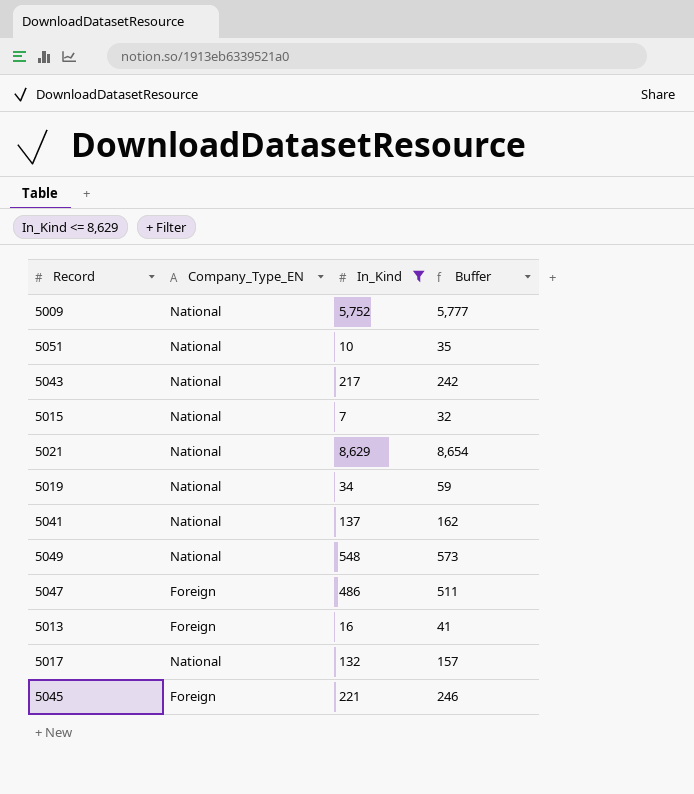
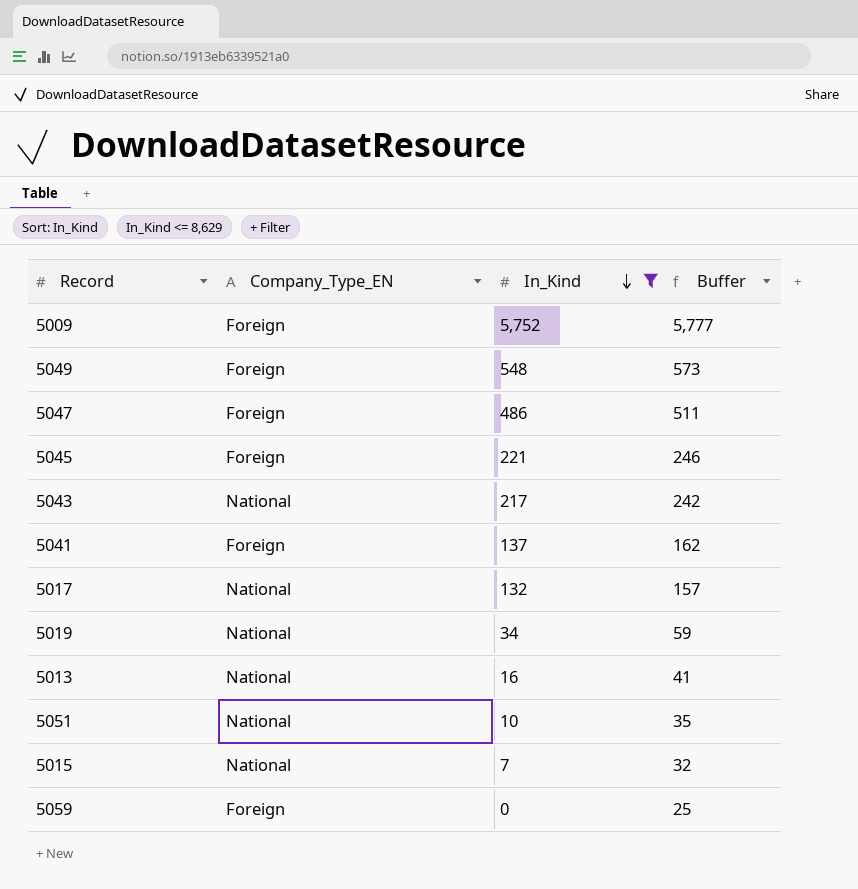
row order: none -> In_Kind descending
row 5021: National | 8,629 | 8,654 -> none
5009 | Company_Type_EN: National -> Foreign
5049 | Company_Type_EN: National -> Foreign
5041 | Company_Type_EN: National -> Foreign
5013 | Company_Type_EN: Foreign -> National
row 5059: none -> Foreign | 0 | 25

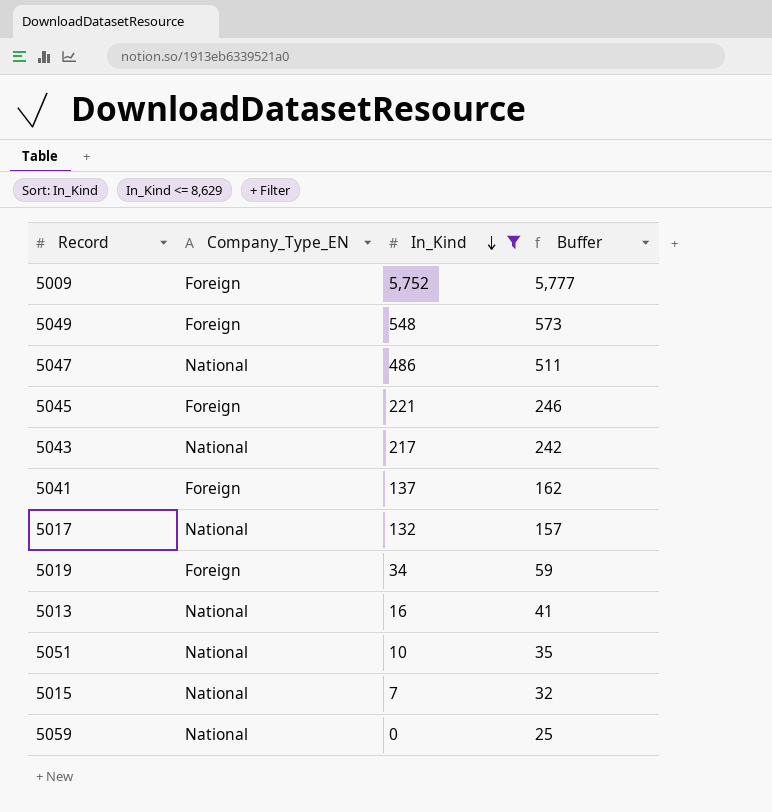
5047 | Company_Type_EN: Foreign -> National
5019 | Company_Type_EN: National -> Foreign
5059 | Company_Type_EN: Foreign -> National

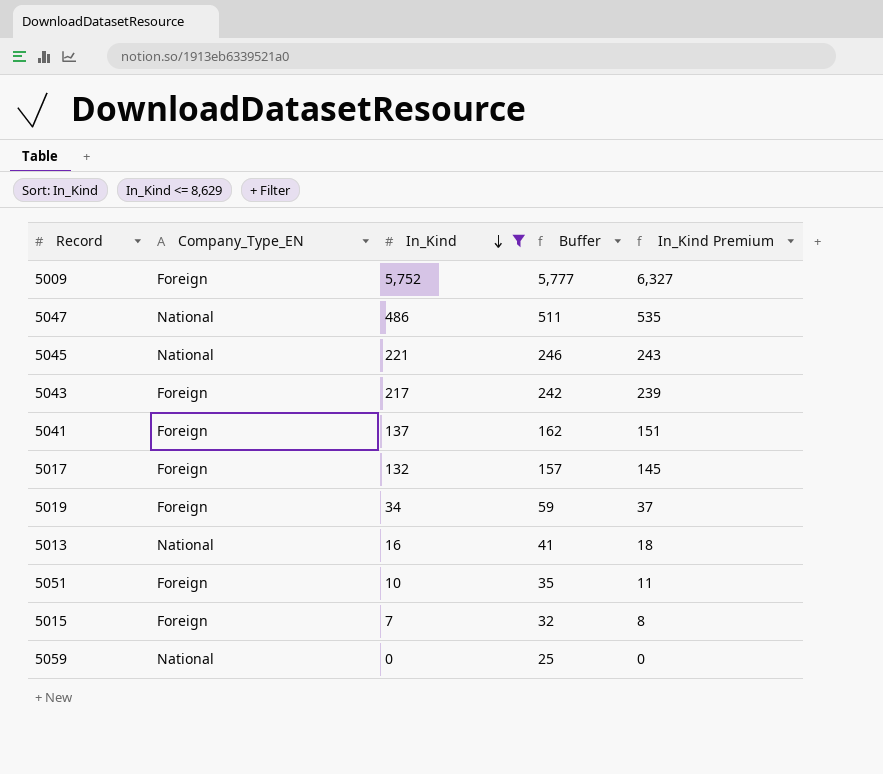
column In_Kind Premium | formula: none -> [In_Kind] * 1.1
row 5049: Foreign | 548 | 573 -> none
5045 | Company_Type_EN: Foreign -> National
5043 | Company_Type_EN: National -> Foreign
5017 | Company_Type_EN: National -> Foreign
5051 | Company_Type_EN: National -> Foreign
5015 | Company_Type_EN: National -> Foreign

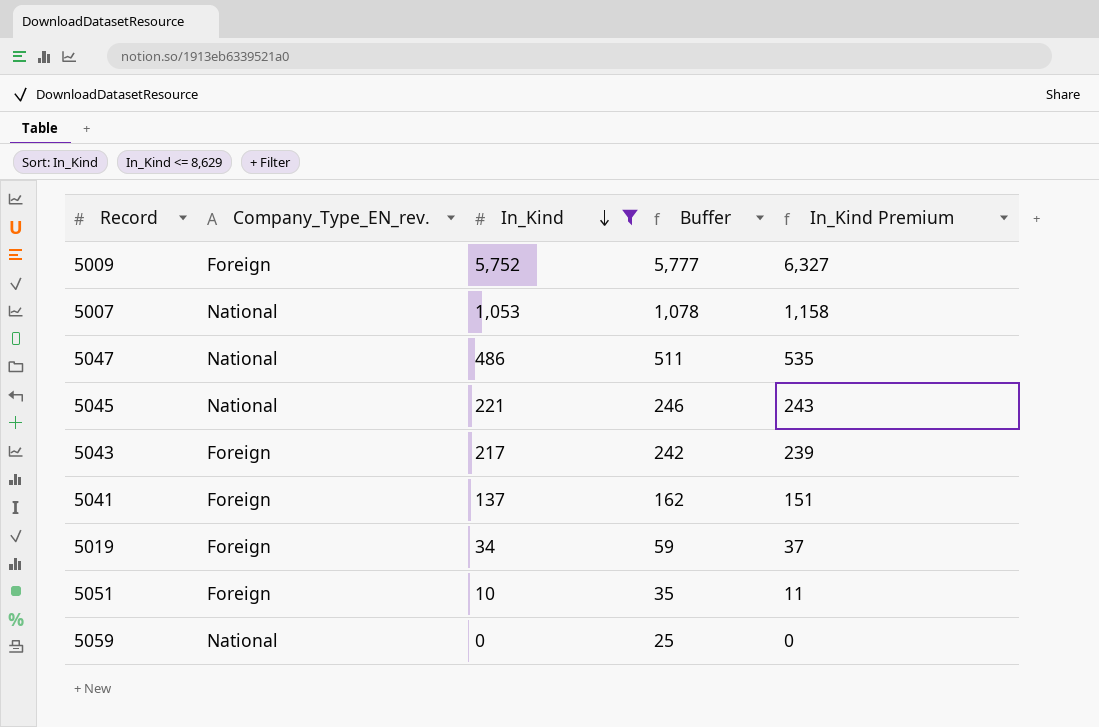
column name: Company_Type_EN -> Company_Type_EN_rev.
row 5017: Foreign | 132 | 157 | 145 -> none
row 5013: National | 16 | 41 | 18 -> none
row 5015: Foreign | 7 | 32 | 8 -> none
row 5007: none -> National | 1,053 | 1,078 | 1,158

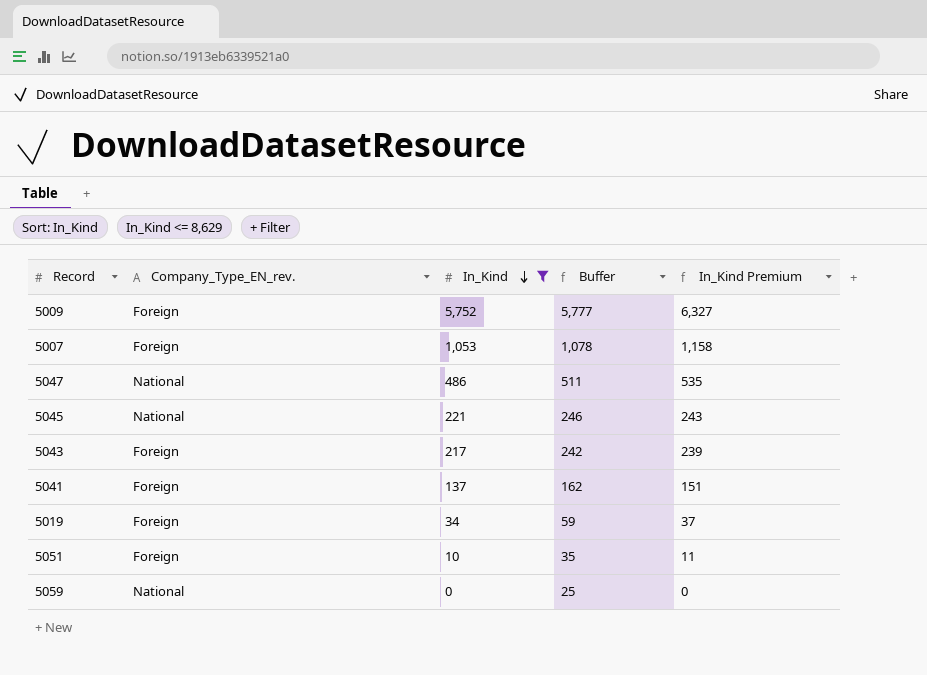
5007 | Company_Type_EN_rev.: National -> Foreign

